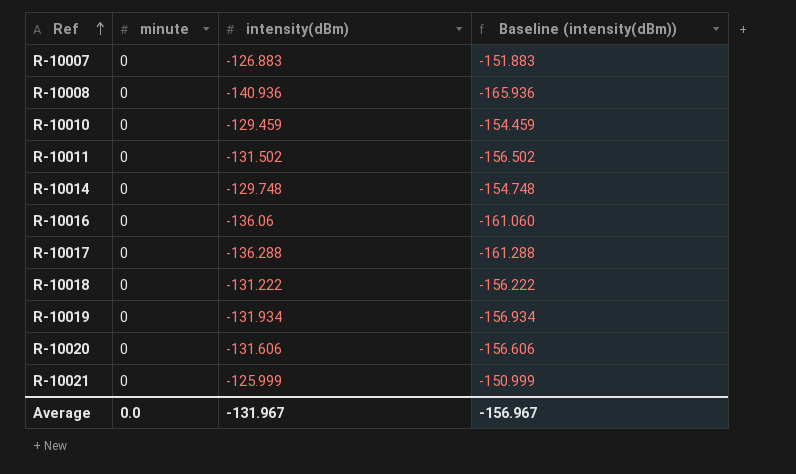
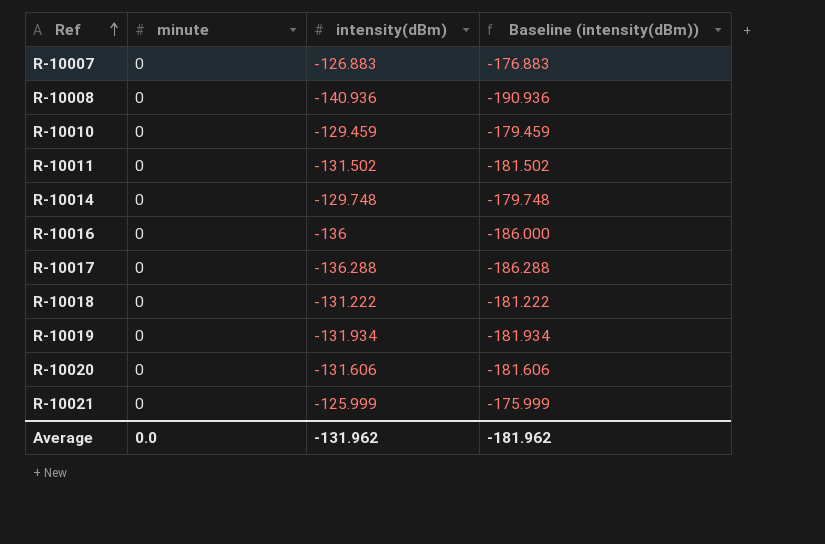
column Baseline (intensity(dBm)) | formula: [intensity(dBm)] - 25 -> [intensity(dBm)] - 50
R-10016 | intensity(dBm): -136.06 -> -136
Average | intensity(dBm): -131.967 -> -131.962
Average | Baseline (intensity(dBm)): -156.967 -> -181.962

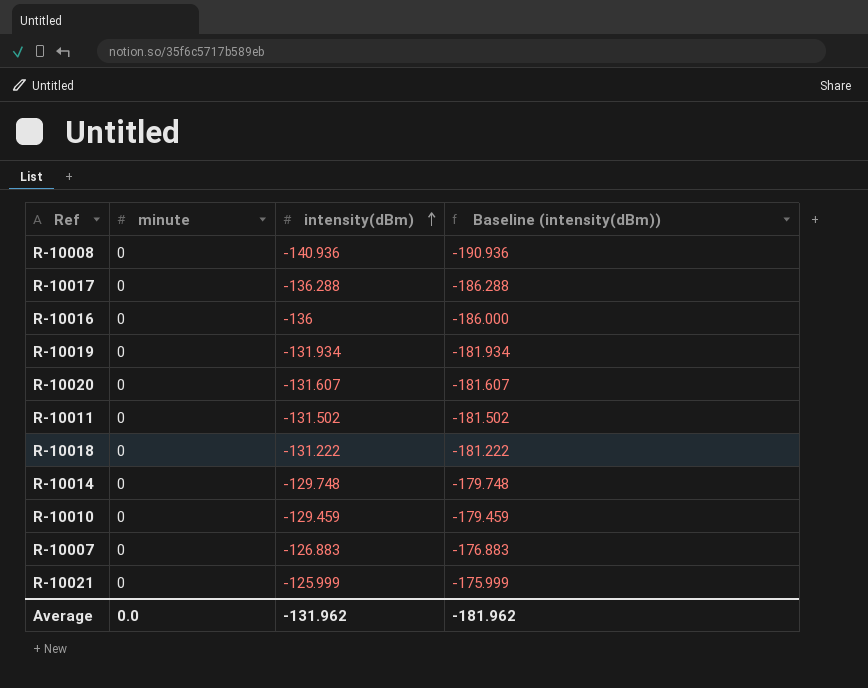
row order: Ref ascending -> intensity(dBm) ascending
R-10020 | intensity(dBm): -131.606 -> -131.607
R-10020 | Baseline (intensity(dBm)): -181.606 -> -181.607

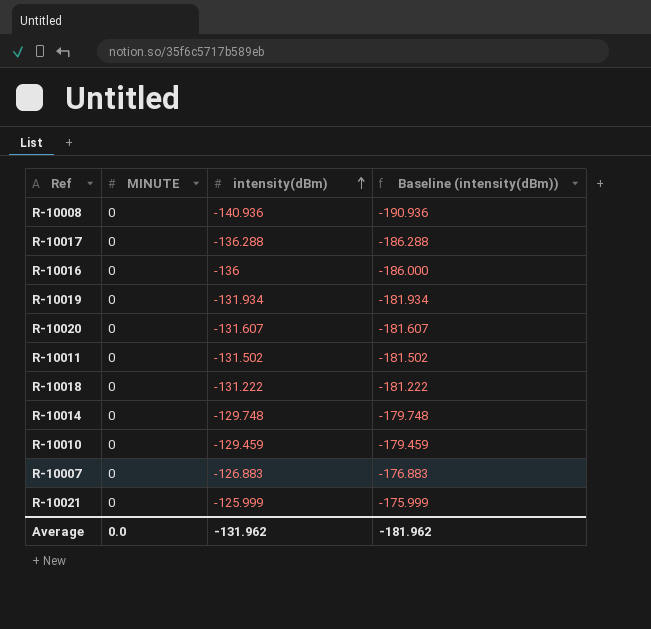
column name: minute -> MINUTE

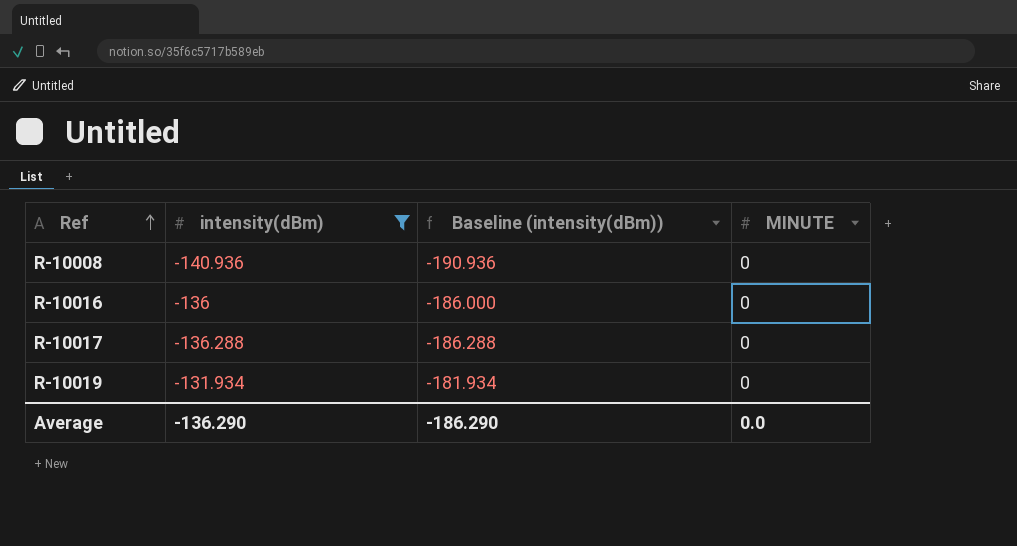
filter: none -> intensity(dBm) <= -131.934
row order: intensity(dBm) ascending -> Ref ascending
column MINUTE | position: 2 -> 4
Average | intensity(dBm): -131.962 -> -136.290
Average | Baseline (intensity(dBm)): -181.962 -> -186.290

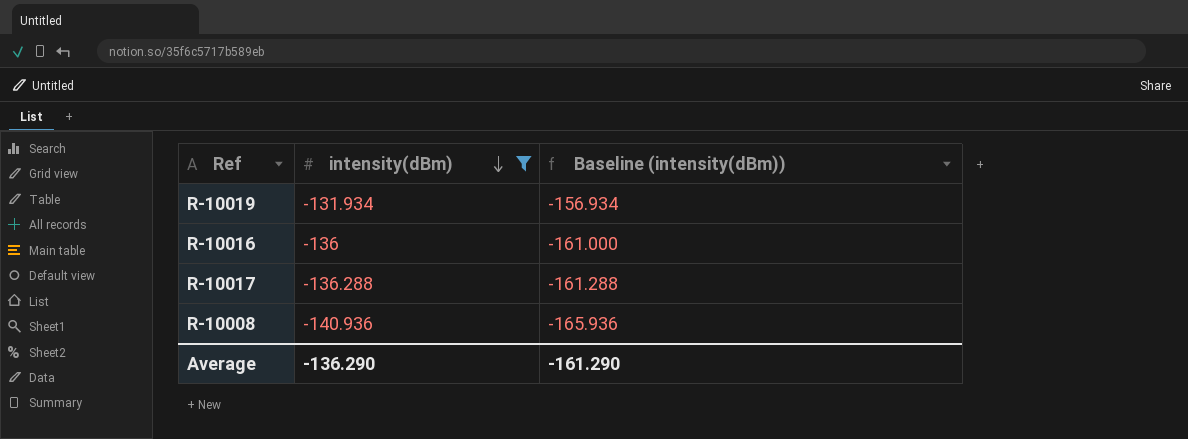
row order: Ref ascending -> intensity(dBm) descending
column MINUTE | position: 4 -> none
column Baseline (intensity(dBm)) | formula: [intensity(dBm)] - 50 -> [intensity(dBm)] - 25
Average | Baseline (intensity(dBm)): -186.290 -> -161.290

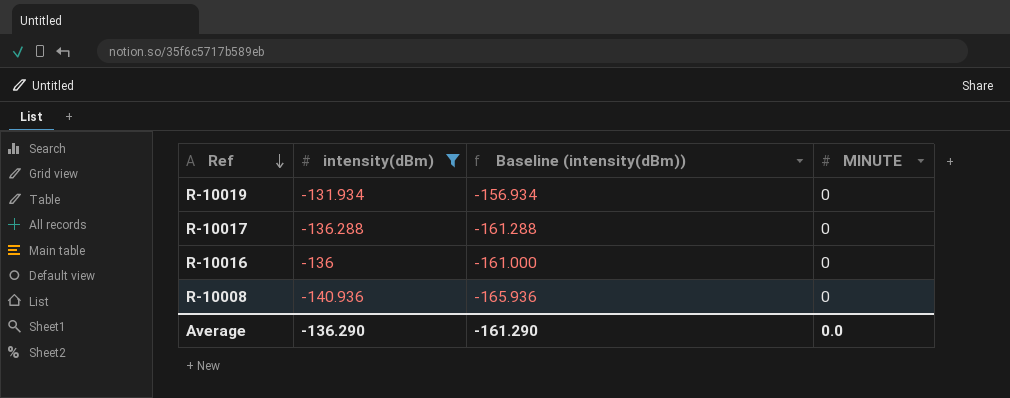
row order: intensity(dBm) descending -> Ref descending
column MINUTE | position: none -> 4

